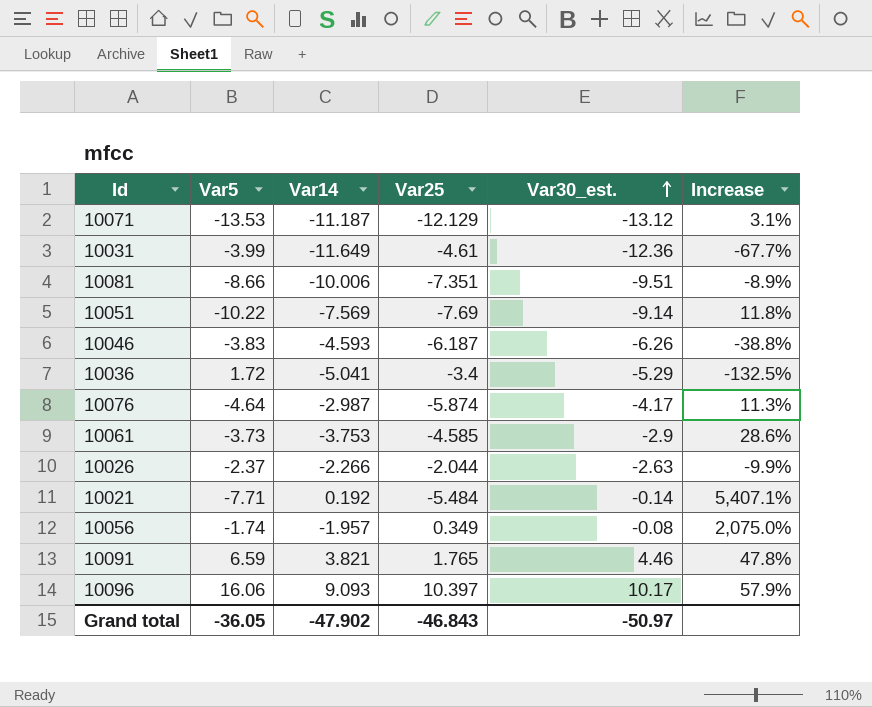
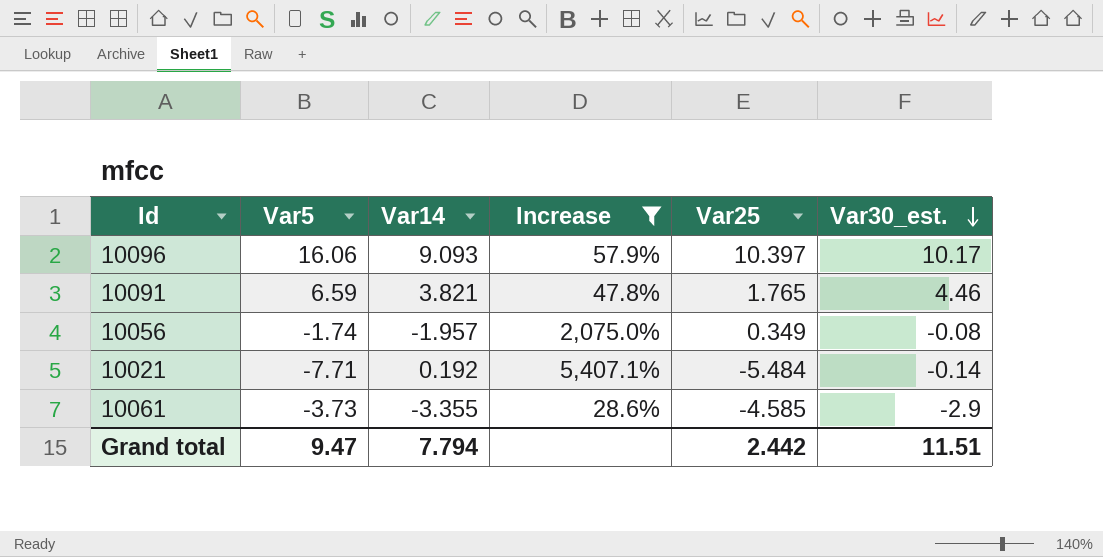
filter: none -> Increase >= 28.6%
row order: Var30_est. ascending -> Var30_est. descending
column Increase | position: 6 -> 4
10061 | Var14: -3.753 -> -3.355
Grand total | Var5: -36.05 -> 9.47
Grand total | Var14: -47.902 -> 7.794
Grand total | Var25: -46.843 -> 2.442
Grand total | Var30_est.: -50.97 -> 11.51

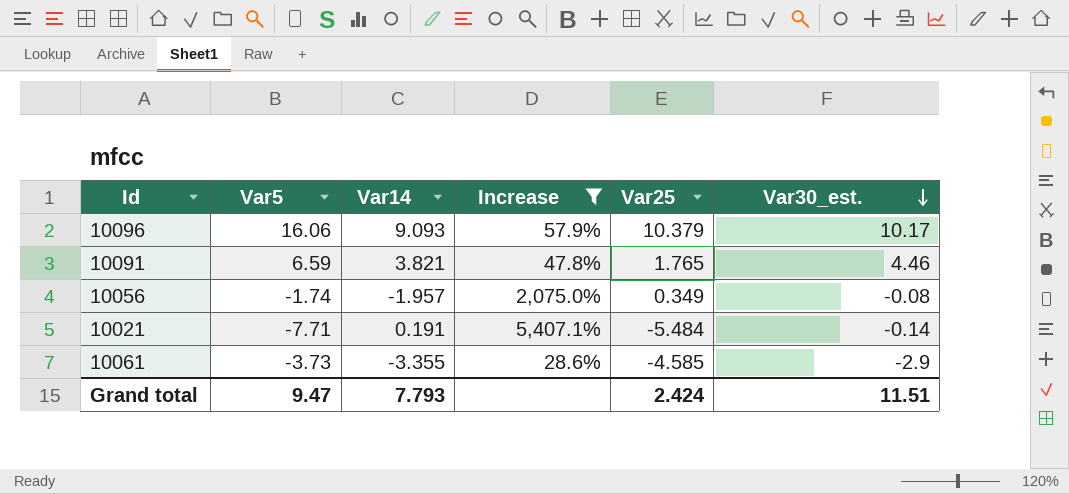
10096 | Var25: 10.397 -> 10.379
10021 | Var14: 0.192 -> 0.191
Grand total | Var14: 7.794 -> 7.793
Grand total | Var25: 2.442 -> 2.424

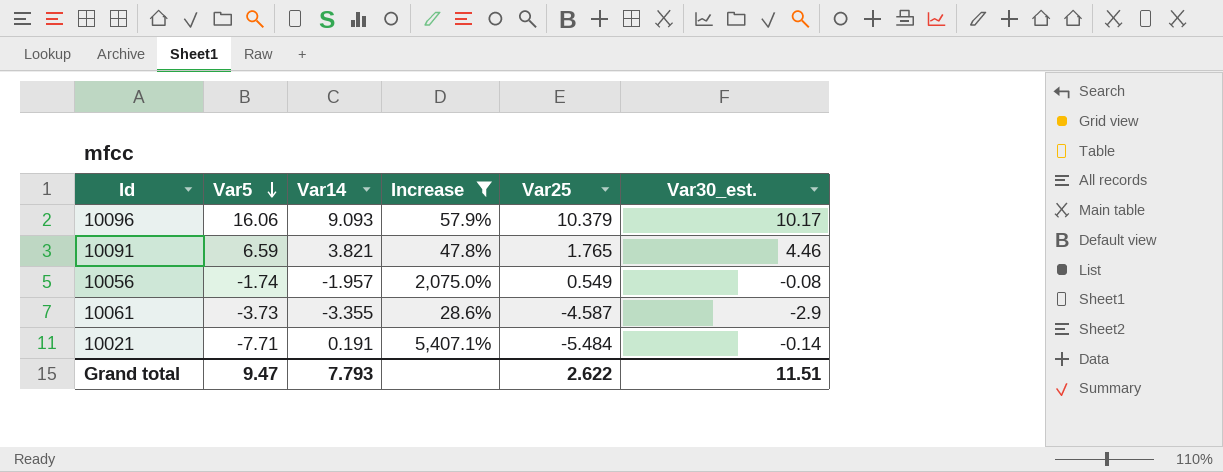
row order: Var30_est. descending -> Var5 descending
10056 | Var25: 0.349 -> 0.549
10061 | Var25: -4.585 -> -4.587
Grand total | Var25: 2.424 -> 2.622

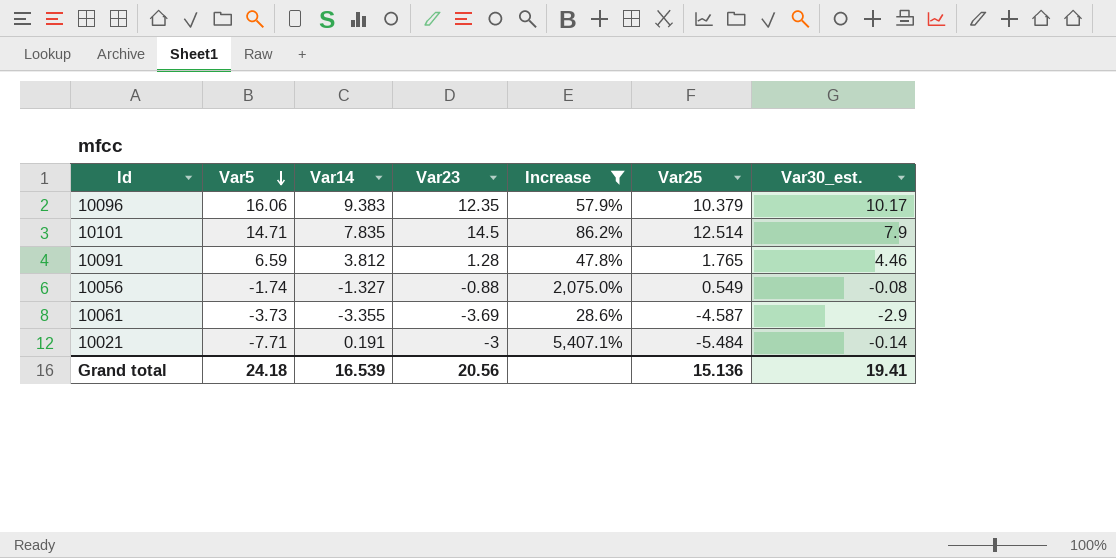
column Var23 | position: none -> 4
10096 | Var14: 9.093 -> 9.383
row 10101: none -> 14.71 | 7.835 | 14.5 | 86.2% | 12.514 | 7.9
10091 | Var14: 3.821 -> 3.812
10056 | Var14: -1.957 -> -1.327
Grand total | Var5: 9.47 -> 24.18
Grand total | Var14: 7.793 -> 16.539
Grand total | Var25: 2.622 -> 15.136
Grand total | Var30_est.: 11.51 -> 19.41

